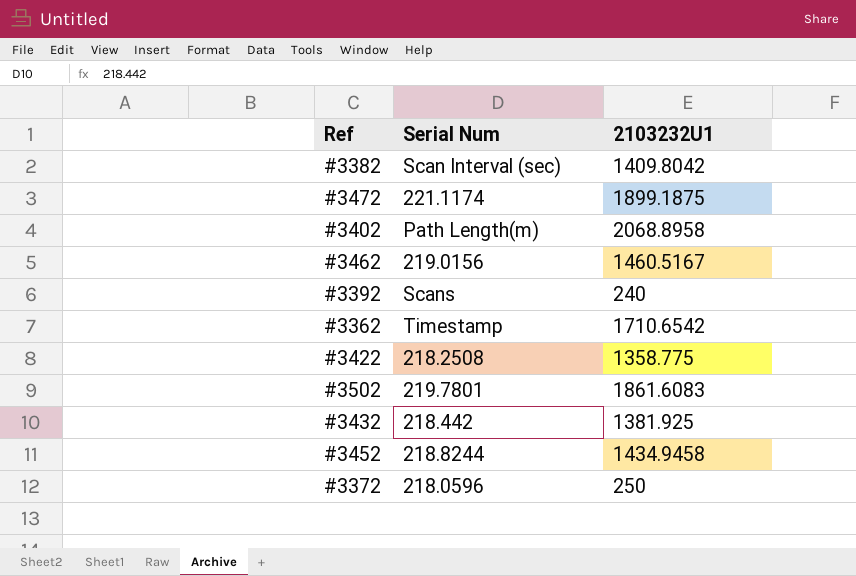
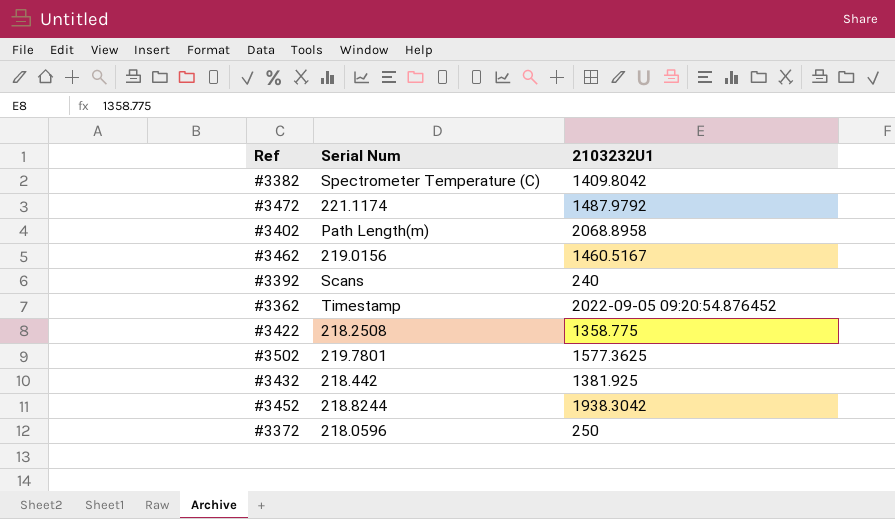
#3382 | Serial Num: Scan Interval (sec) -> Spectrometer Temperature (C)
#3472 | 2103232U1: 1899.1875 -> 1487.9792
#3362 | 2103232U1: 1710.6542 -> 2022-09-05 09:20:54.876452
#3502 | 2103232U1: 1861.6083 -> 1577.3625
#3452 | 2103232U1: 1434.9458 -> 1938.3042

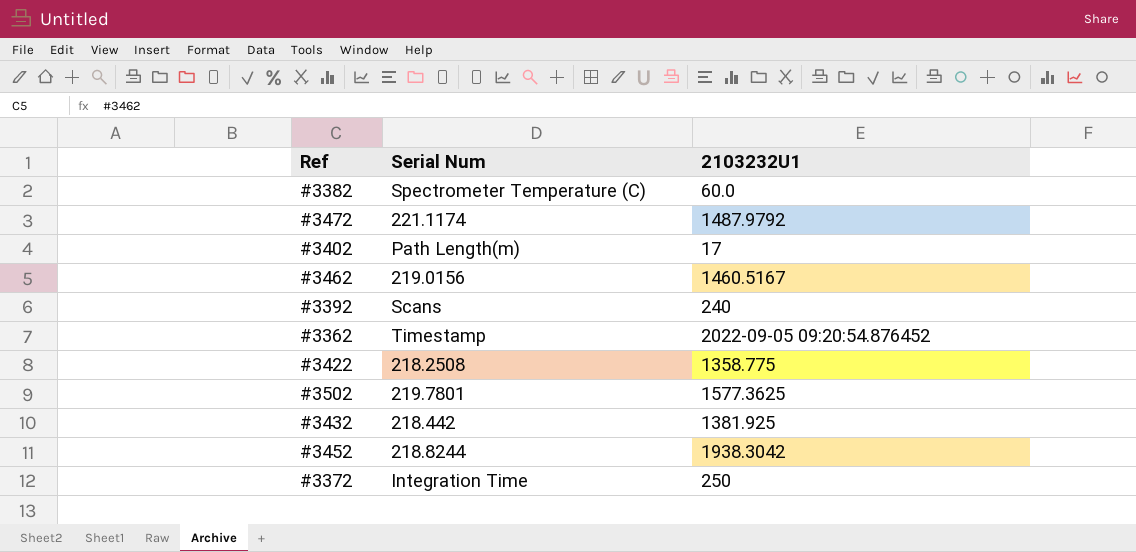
#3382 | 2103232U1: 1409.8042 -> 60.0
#3402 | 2103232U1: 2068.8958 -> 17
#3372 | Serial Num: 218.0596 -> Integration Time

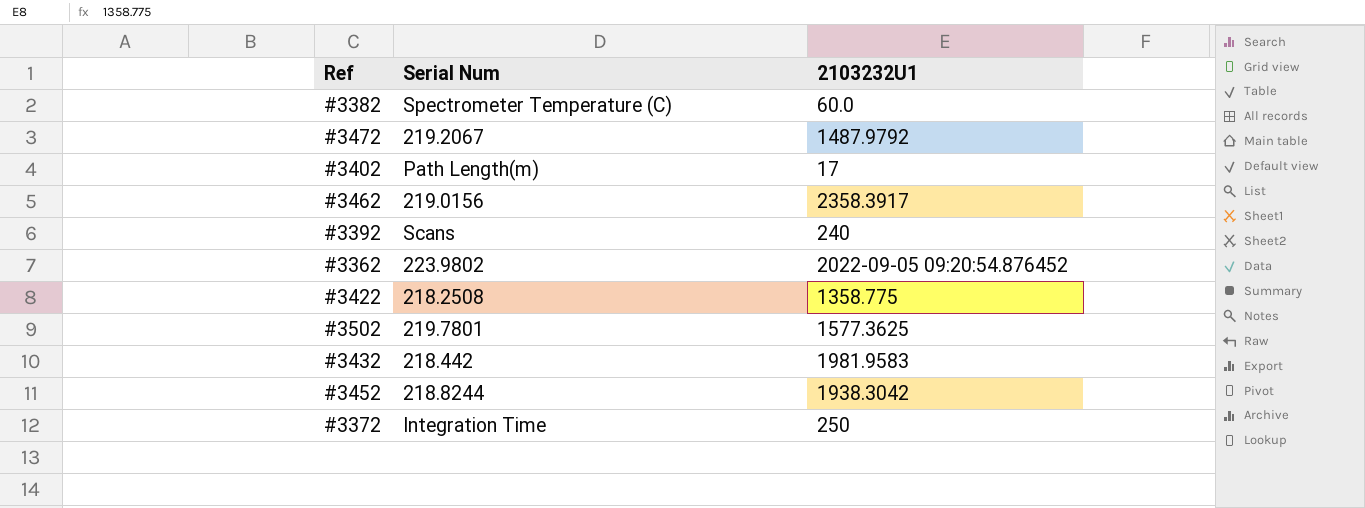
#3472 | Serial Num: 221.1174 -> 219.2067
#3462 | 2103232U1: 1460.5167 -> 2358.3917
#3362 | Serial Num: Timestamp -> 223.9802
#3432 | 2103232U1: 1381.925 -> 1981.9583

